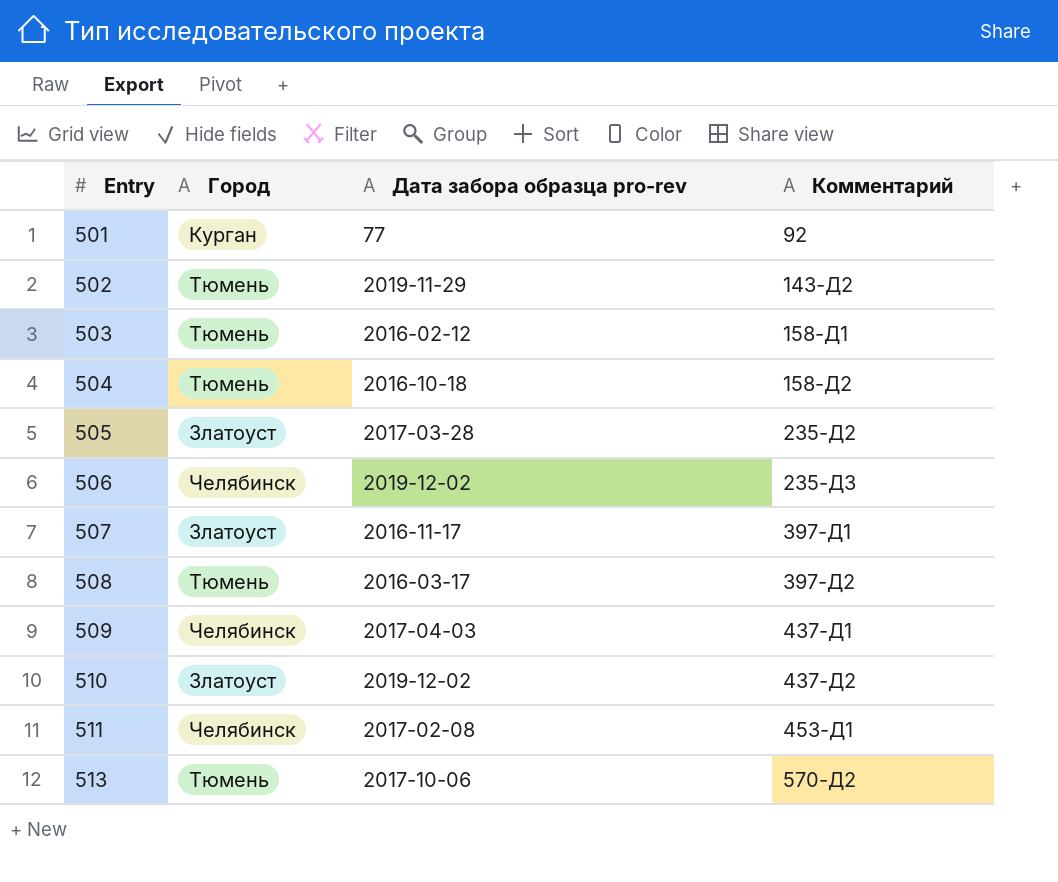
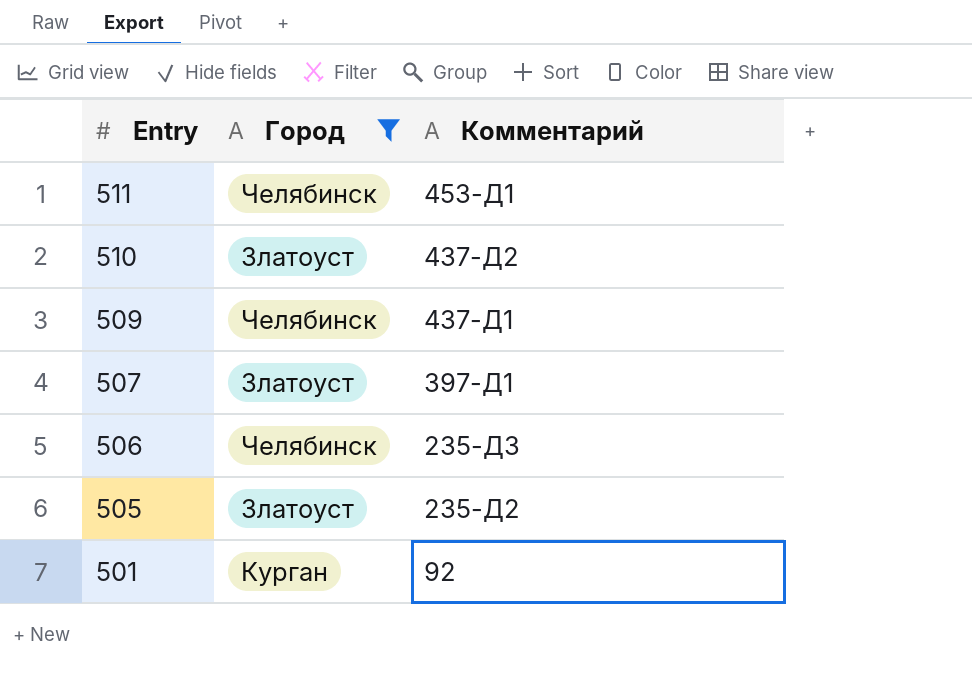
filter: none -> Город != Тюмень
row order: Entry ascending -> Entry descending
column Дата забора образца pro-rev | position: 3 -> none

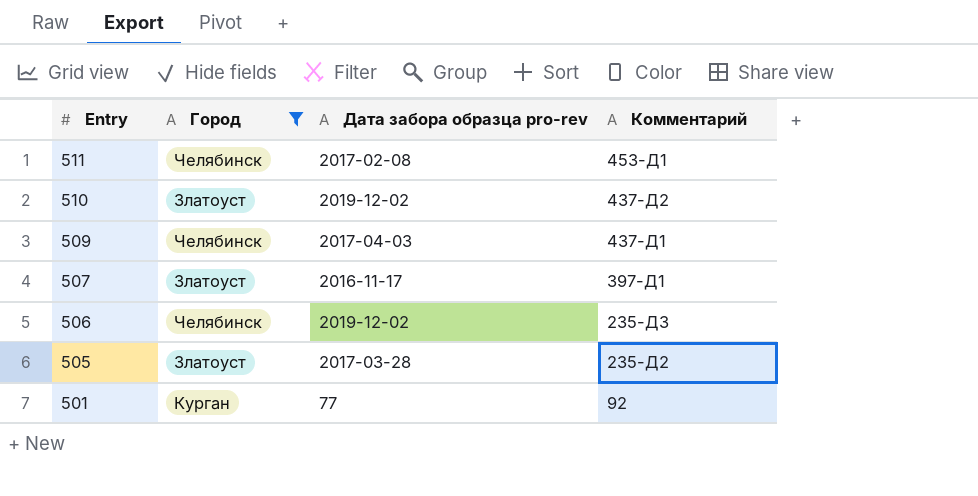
column Дата забора образца pro-rev | position: none -> 3

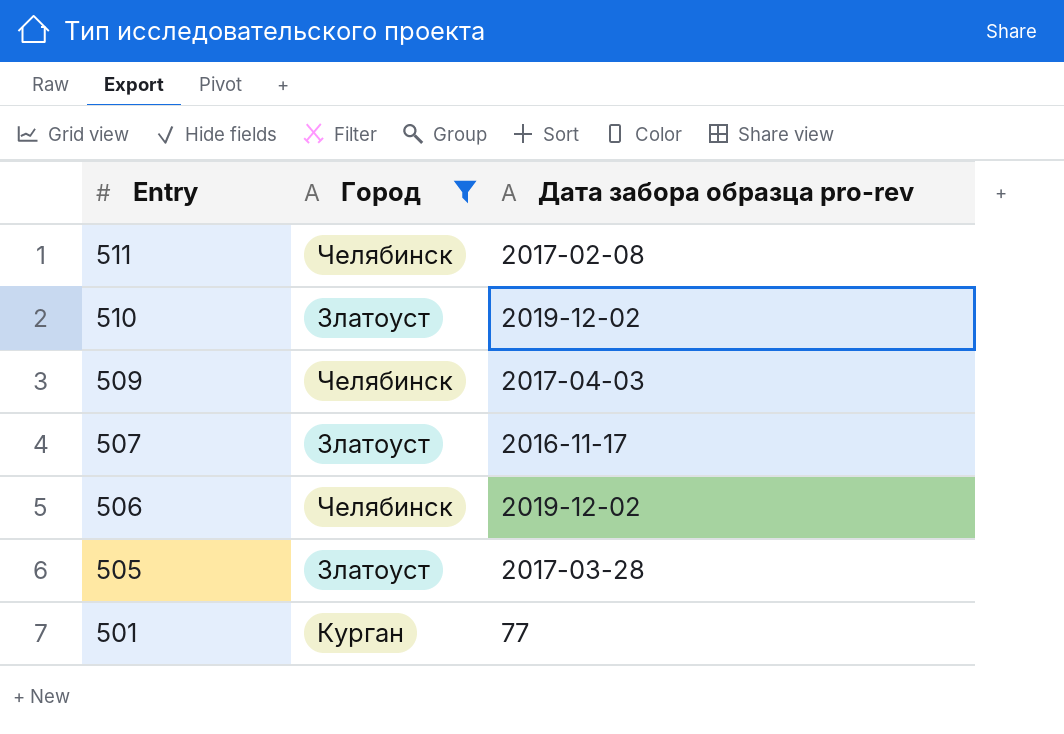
column Комментарий | position: 4 -> none

